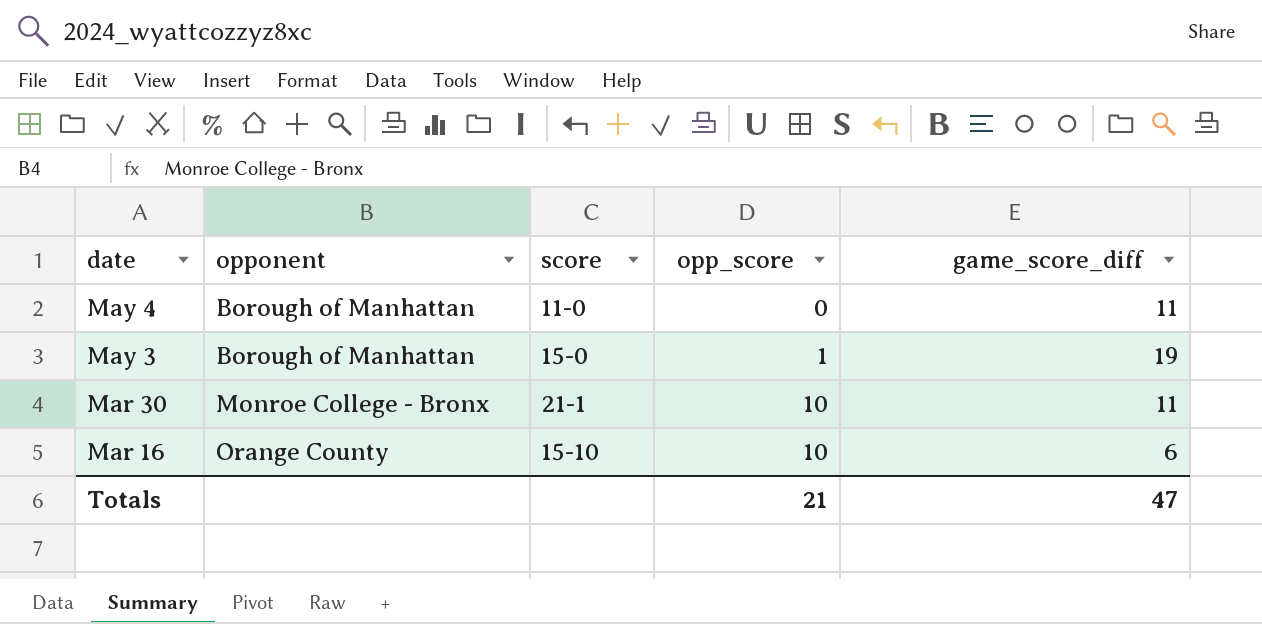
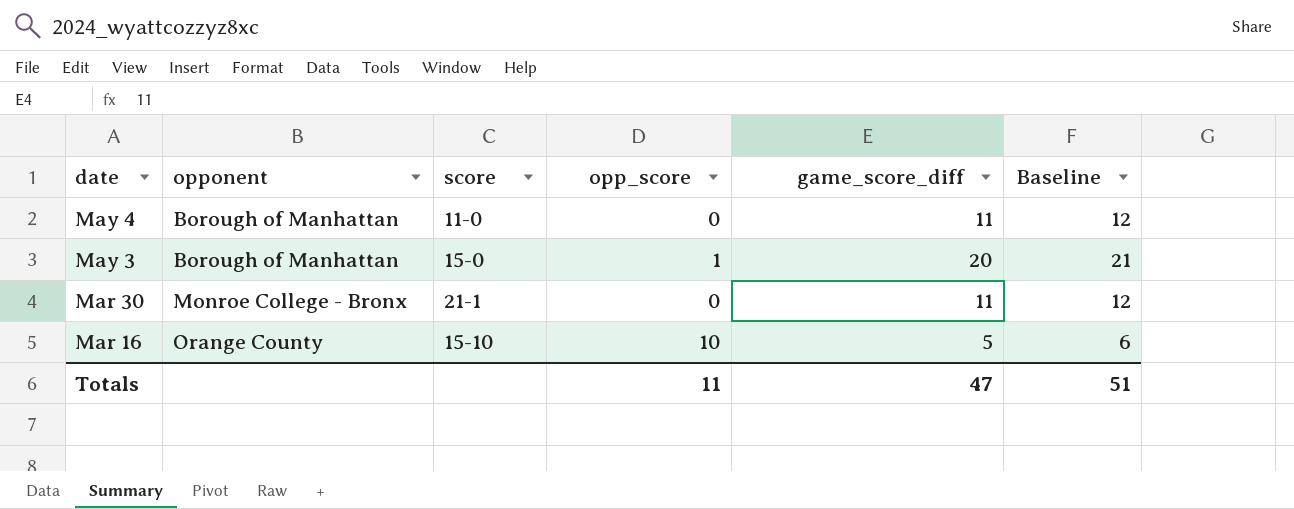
column Baseline | formula: none -> [game_score_diff] + 1
May 3 | game_score_diff: 19 -> 20
Mar 30 | opp_score: 10 -> 0
Mar 16 | game_score_diff: 6 -> 5
Totals | opp_score: 21 -> 11

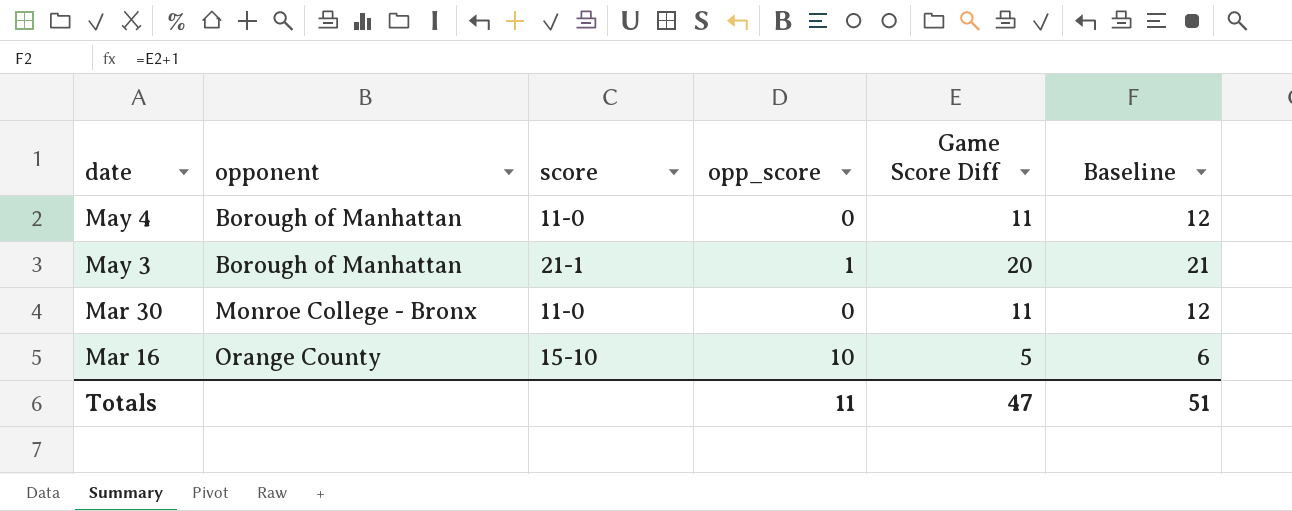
column name: game_score_diff -> Game Score Diff
May 3 | score: 15-0 -> 21-1
Mar 30 | score: 21-1 -> 11-0

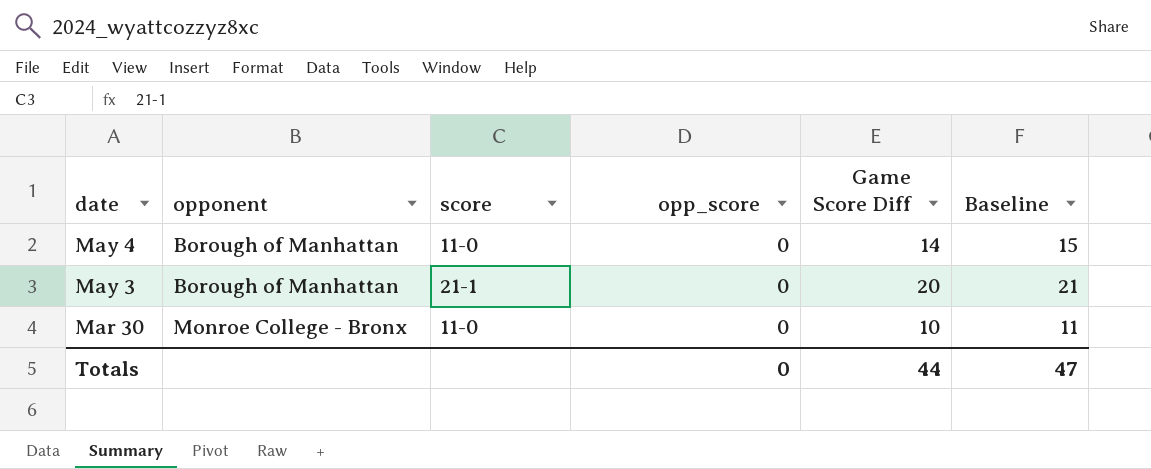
row Mar 16: Orange County | 15-10 | 10 | 5 | 6 -> none
May 4 | Game Score Diff: 11 -> 14
May 4 | Baseline: 12 -> 15
May 3 | opp_score: 1 -> 0
Mar 30 | Game Score Diff: 11 -> 10
Mar 30 | Baseline: 12 -> 11
Totals | opp_score: 11 -> 0
Totals | Game Score Diff: 47 -> 44
Totals | Baseline: 51 -> 47

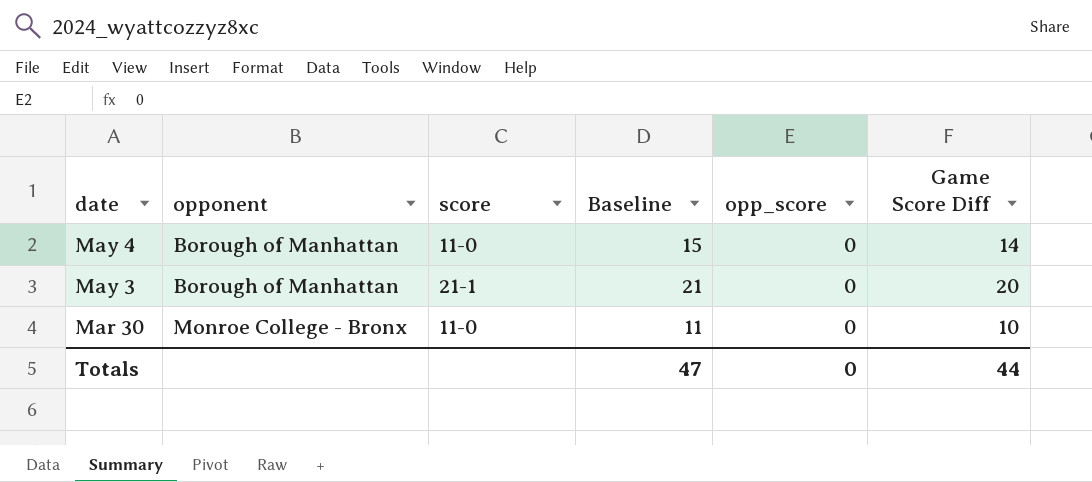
column Baseline | position: 6 -> 4

